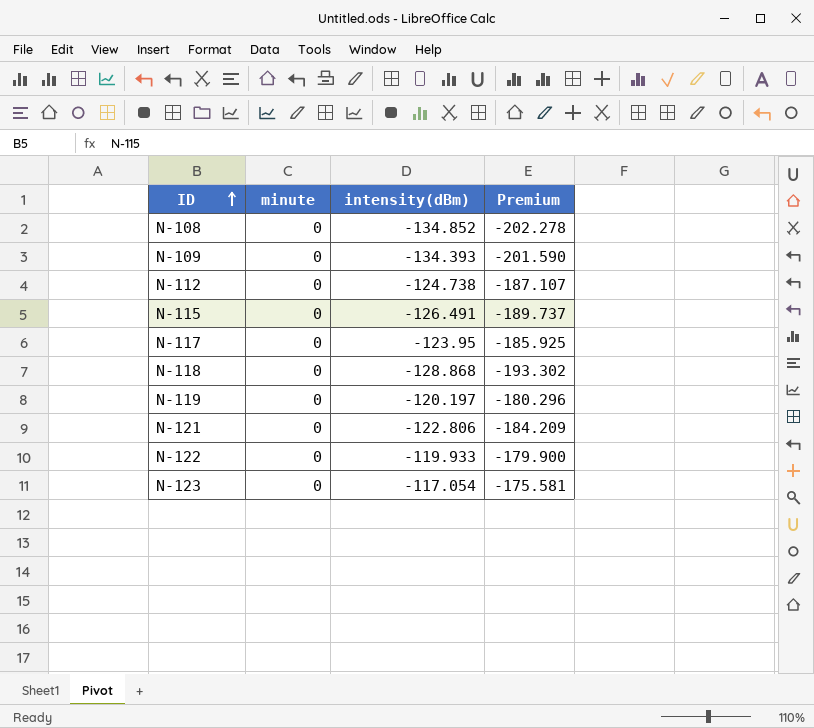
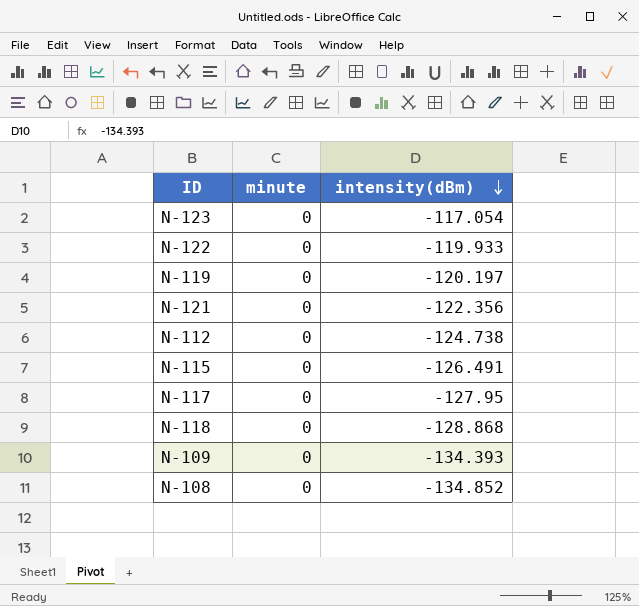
row order: ID ascending -> intensity(dBm) descending
column Premium | formula: [intensity(dBm)] * 1.5 -> none
N-121 | intensity(dBm): -122.806 -> -122.356
N-117 | intensity(dBm): -123.95 -> -127.95

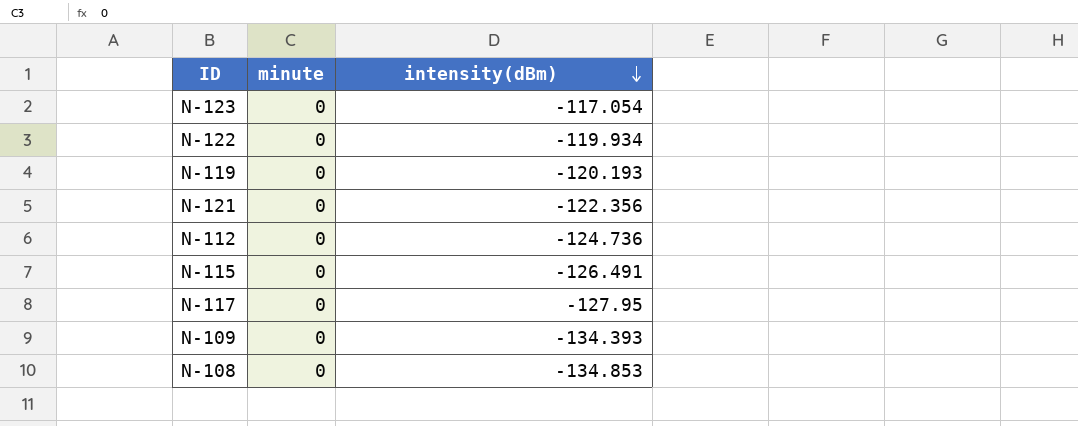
row N-118: 0 | -128.868 -> none
N-122 | intensity(dBm): -119.933 -> -119.934
N-119 | intensity(dBm): -120.197 -> -120.193
N-112 | intensity(dBm): -124.738 -> -124.736
N-108 | intensity(dBm): -134.852 -> -134.853

